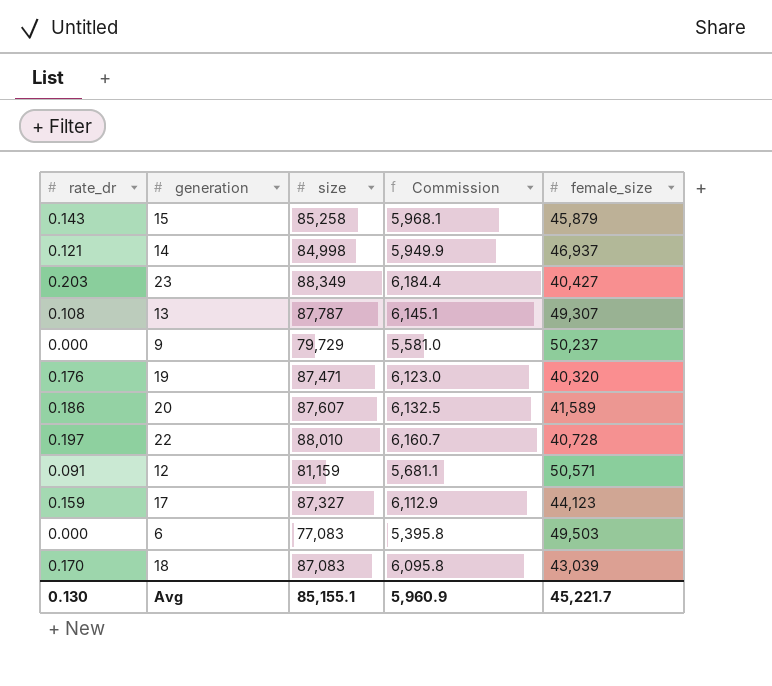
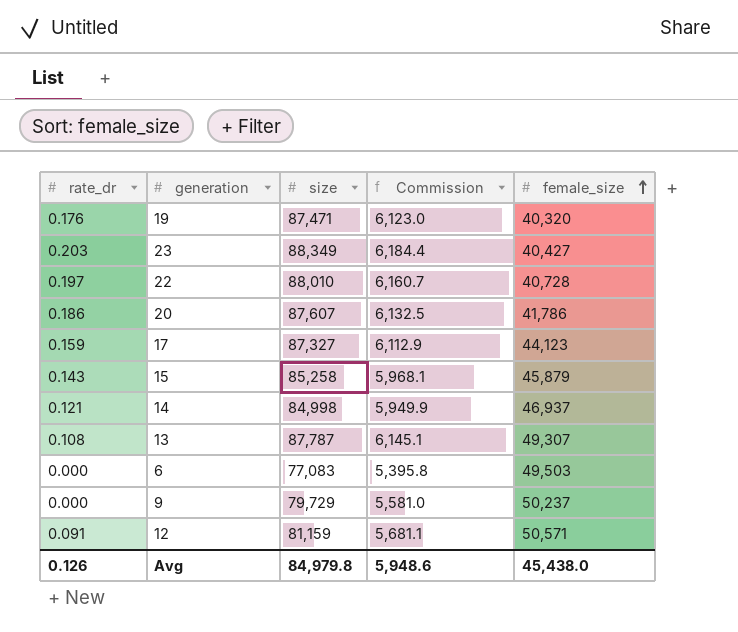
row order: none -> female_size ascending
row 18: 0.170 | 87,083 | 6,095.8 | 43,039 -> none
20 | female_size: 41,589 -> 41,786
Avg | rate_dr: 0.130 -> 0.126
Avg | size: 85,155.1 -> 84,979.8
Avg | Commission: 5,960.9 -> 5,948.6
Avg | female_size: 45,221.7 -> 45,438.0

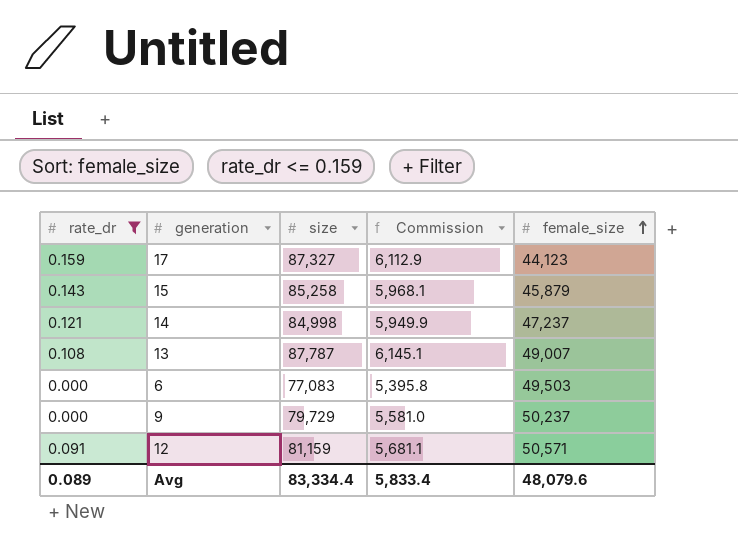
filter: none -> rate_dr <= 0.159
14 | female_size: 46,937 -> 47,237
13 | female_size: 49,307 -> 49,007
Avg | rate_dr: 0.126 -> 0.089
Avg | size: 84,979.8 -> 83,334.4
Avg | Commission: 5,948.6 -> 5,833.4
Avg | female_size: 45,438.0 -> 48,079.6

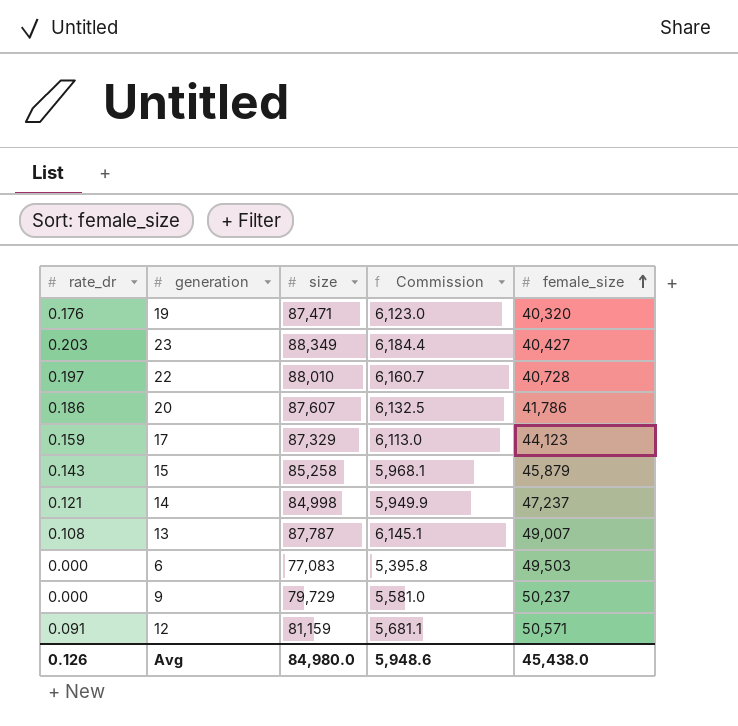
filter: rate_dr <= 0.159 -> none
17 | size: 87,327 -> 87,329
17 | Commission: 6,112.9 -> 6,113.0
Avg | rate_dr: 0.089 -> 0.126
Avg | size: 83,334.4 -> 84,980.0
Avg | Commission: 5,833.4 -> 5,948.6
Avg | female_size: 48,079.6 -> 45,438.0

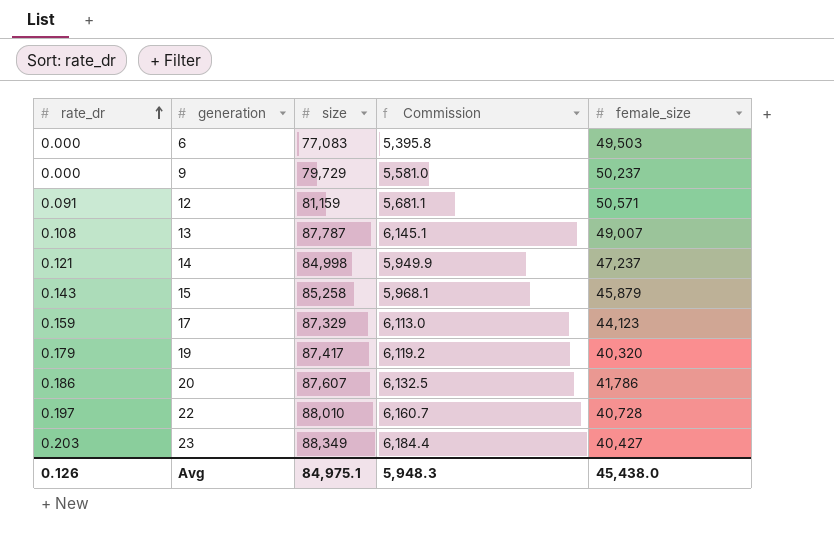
row order: female_size ascending -> rate_dr ascending
19 | rate_dr: 0.176 -> 0.179
19 | size: 87,471 -> 87,417
19 | Commission: 6,123.0 -> 6,119.2
Avg | size: 84,980.0 -> 84,975.1
Avg | Commission: 5,948.6 -> 5,948.3

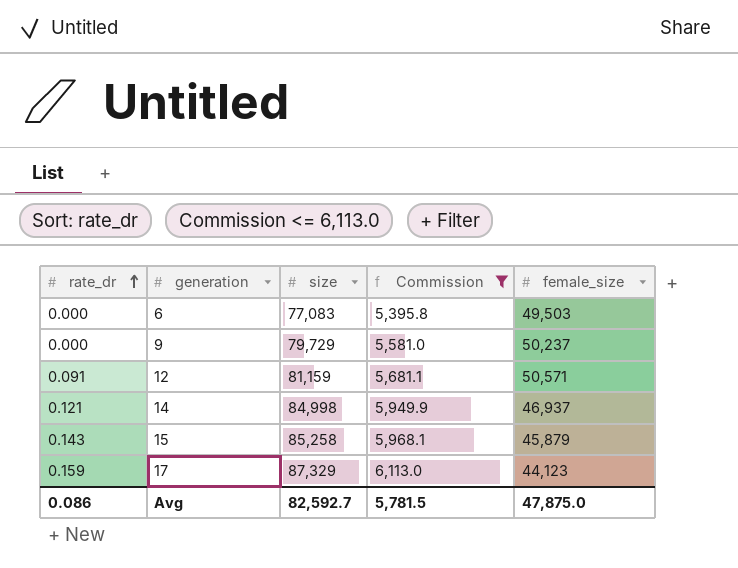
filter: none -> Commission <= 6,113.0
14 | female_size: 47,237 -> 46,937
Avg | rate_dr: 0.126 -> 0.086
Avg | size: 84,975.1 -> 82,592.7
Avg | Commission: 5,948.3 -> 5,781.5
Avg | female_size: 45,438.0 -> 47,875.0

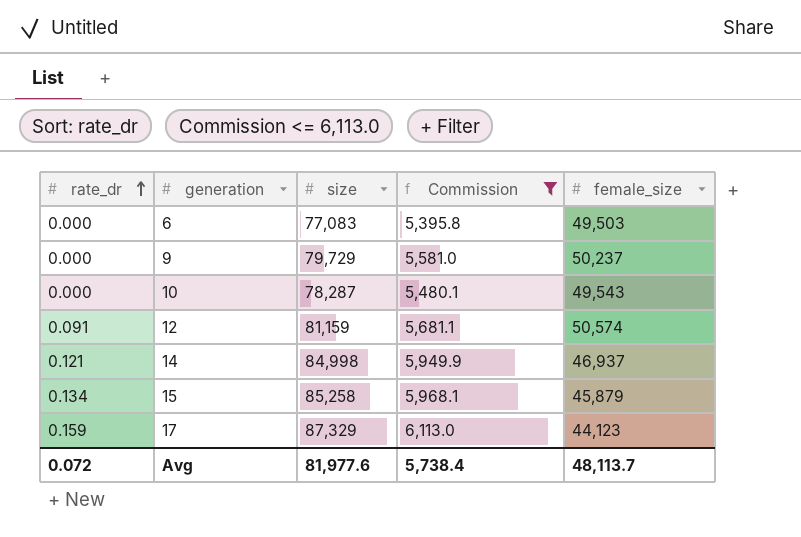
row 10: none -> 0.000 | 78,287 | 5,480.1 | 49,543
12 | female_size: 50,571 -> 50,574
15 | rate_dr: 0.143 -> 0.134
Avg | rate_dr: 0.086 -> 0.072
Avg | size: 82,592.7 -> 81,977.6
Avg | Commission: 5,781.5 -> 5,738.4
Avg | female_size: 47,875.0 -> 48,113.7

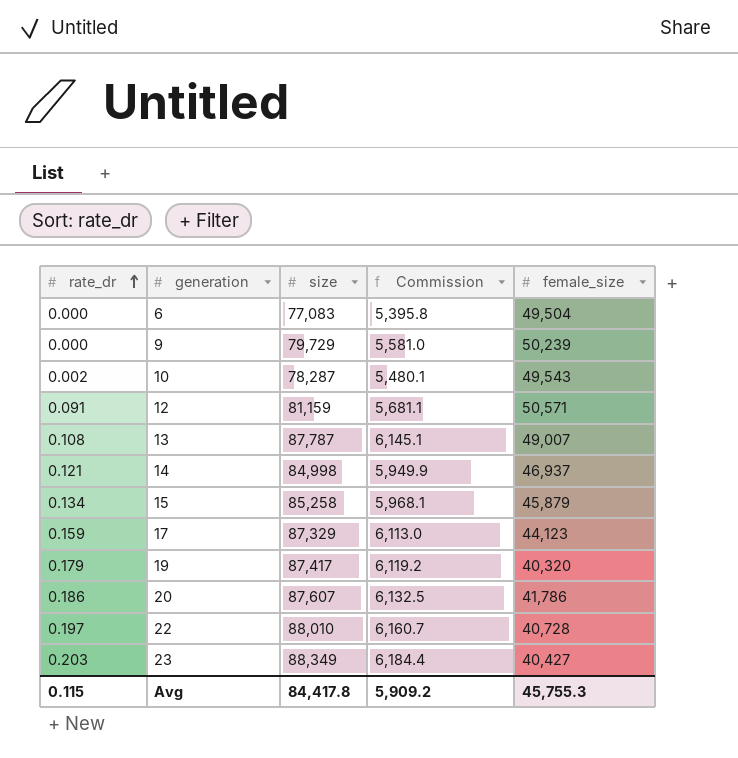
filter: Commission <= 6,113.0 -> none
6 | female_size: 49,503 -> 49,504
9 | female_size: 50,237 -> 50,239
10 | rate_dr: 0.000 -> 0.002
12 | female_size: 50,574 -> 50,571
Avg | rate_dr: 0.072 -> 0.115
Avg | size: 81,977.6 -> 84,417.8
Avg | Commission: 5,738.4 -> 5,909.2
Avg | female_size: 48,113.7 -> 45,755.3

